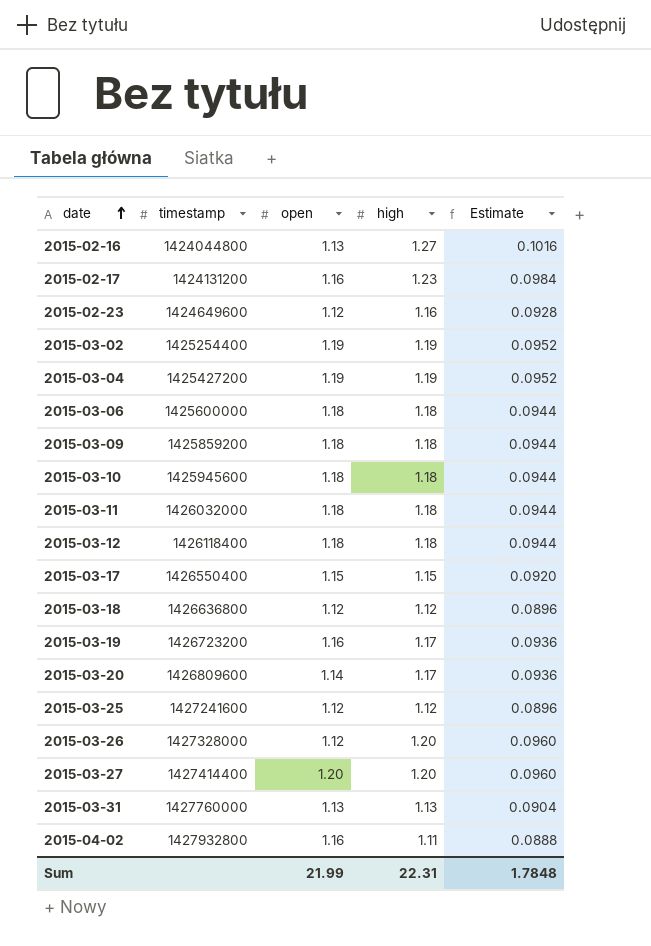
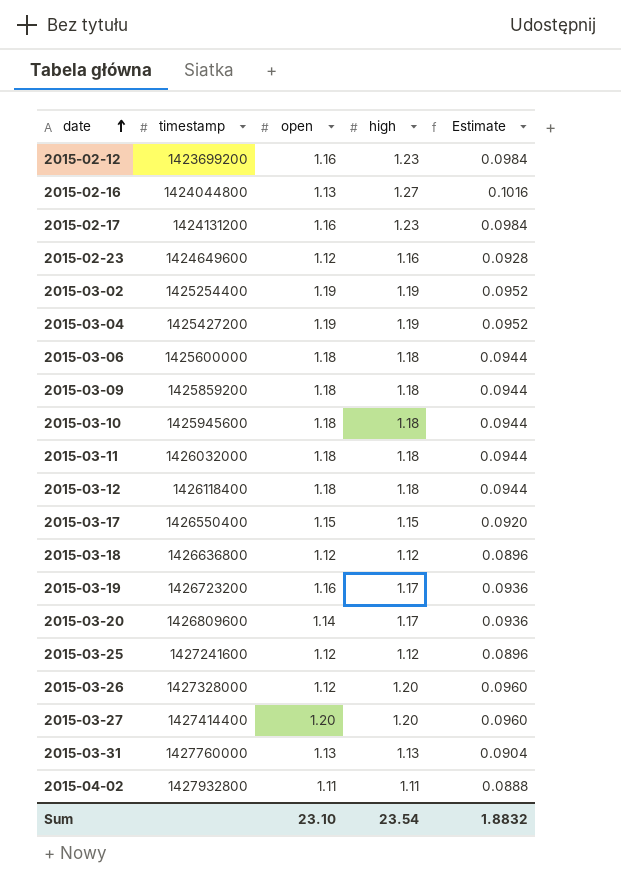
row 2015-02-12: none -> 1423699200 | 1.16 | 1.23 | 0.0984
2015-04-02 | open: 1.16 -> 1.11
Sum | open: 21.99 -> 23.10
Sum | high: 22.31 -> 23.54
Sum | Estimate: 1.7848 -> 1.8832

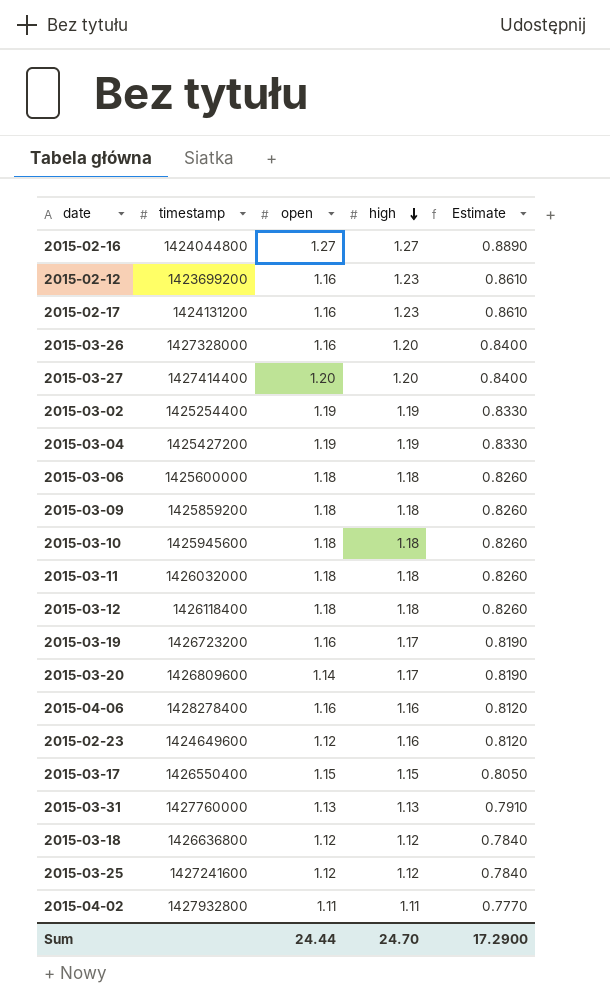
row order: date ascending -> high descending
column Estimate | formula: [high] * 0.08 -> [high] * 0.7
2015-02-16 | open: 1.13 -> 1.27
2015-03-26 | open: 1.12 -> 1.16
row 2015-04-06: none -> 1428278400 | 1.16 | 1.16 | 0.8120
Sum | open: 23.10 -> 24.44
Sum | high: 23.54 -> 24.70
Sum | Estimate: 1.8832 -> 17.2900

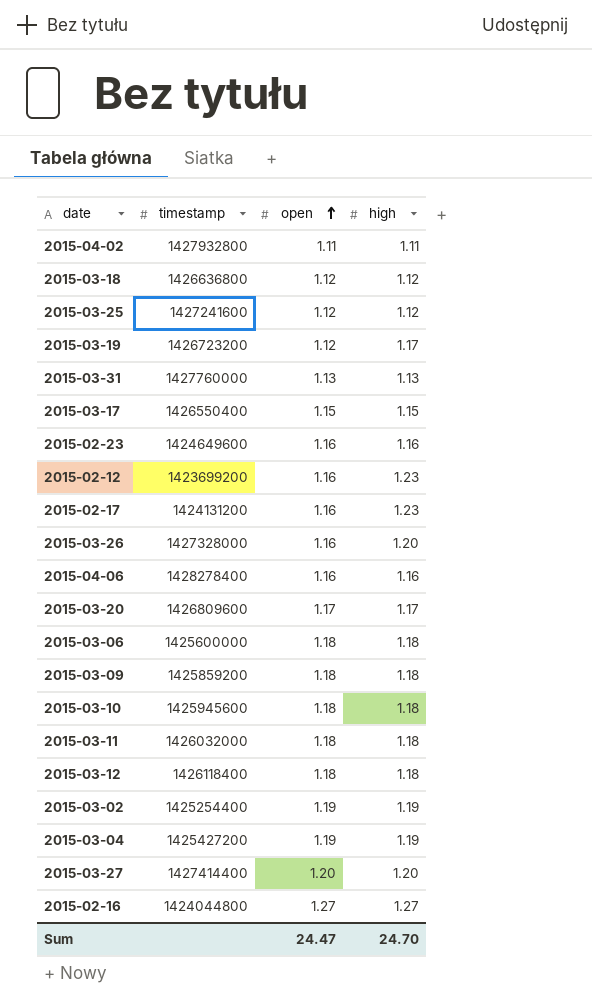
row order: high descending -> open ascending
column Estimate | formula: [high] * 0.7 -> none
2015-03-19 | open: 1.16 -> 1.12
2015-02-23 | open: 1.12 -> 1.16
2015-03-20 | open: 1.14 -> 1.17
Sum | open: 24.44 -> 24.47

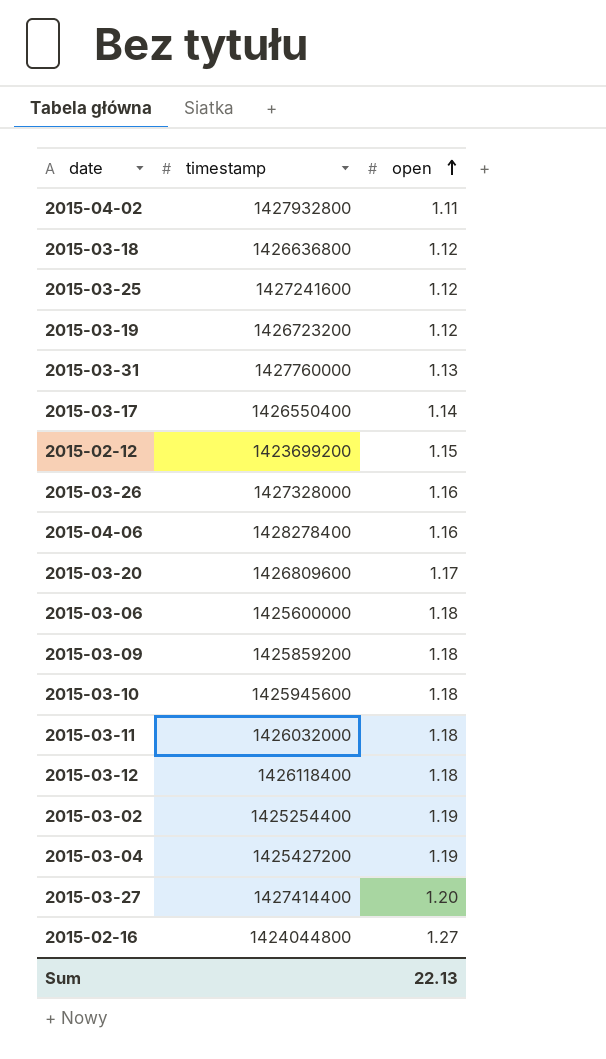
column high | position: 4 -> none
row 2015-02-23: 1424649600 | 1.16 | 1.16 -> none
row 2015-02-17: 1424131200 | 1.16 | 1.23 -> none
2015-03-17 | open: 1.15 -> 1.14
2015-02-12 | open: 1.16 -> 1.15
Sum | open: 24.47 -> 22.13

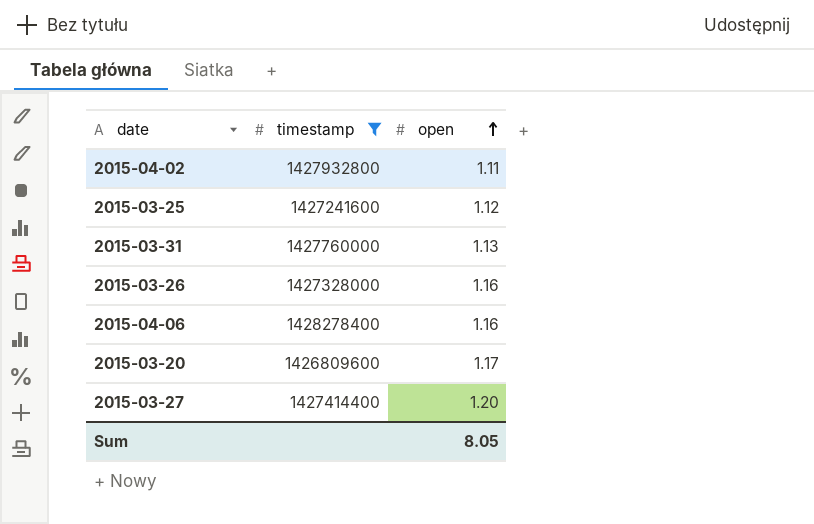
filter: none -> timestamp >= 1426809600
Sum | open: 22.13 -> 8.05

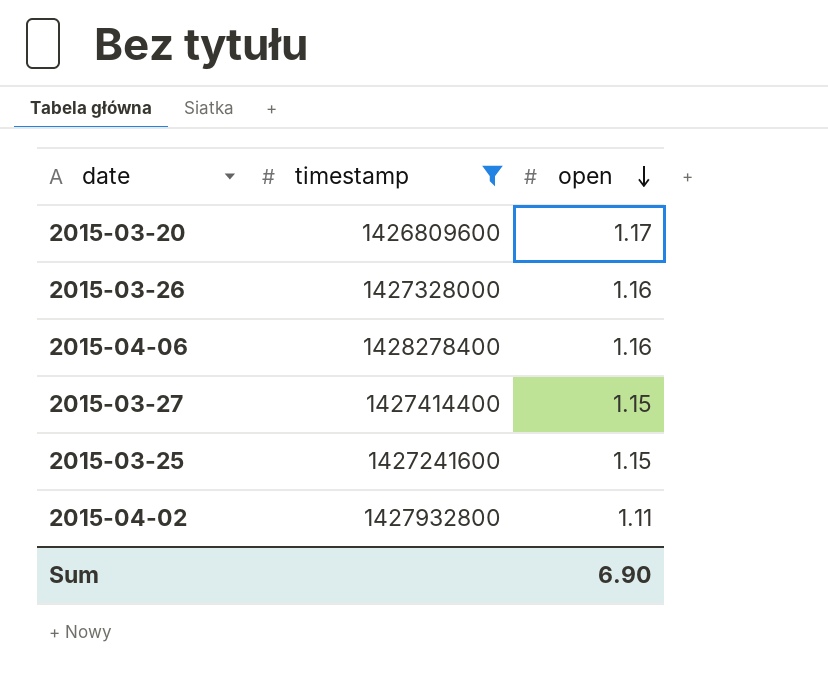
row order: open ascending -> open descending
row 2015-03-31: 1427760000 | 1.13 -> none
2015-03-27 | open: 1.20 -> 1.15
2015-03-25 | open: 1.12 -> 1.15
Sum | open: 8.05 -> 6.90

